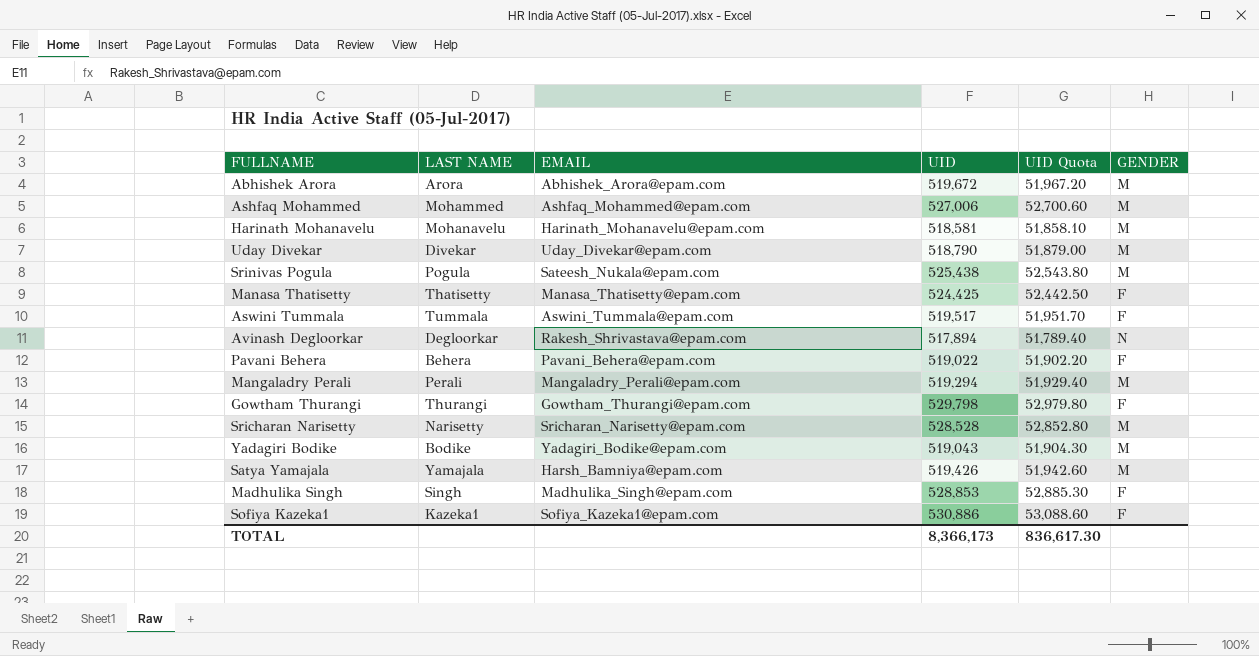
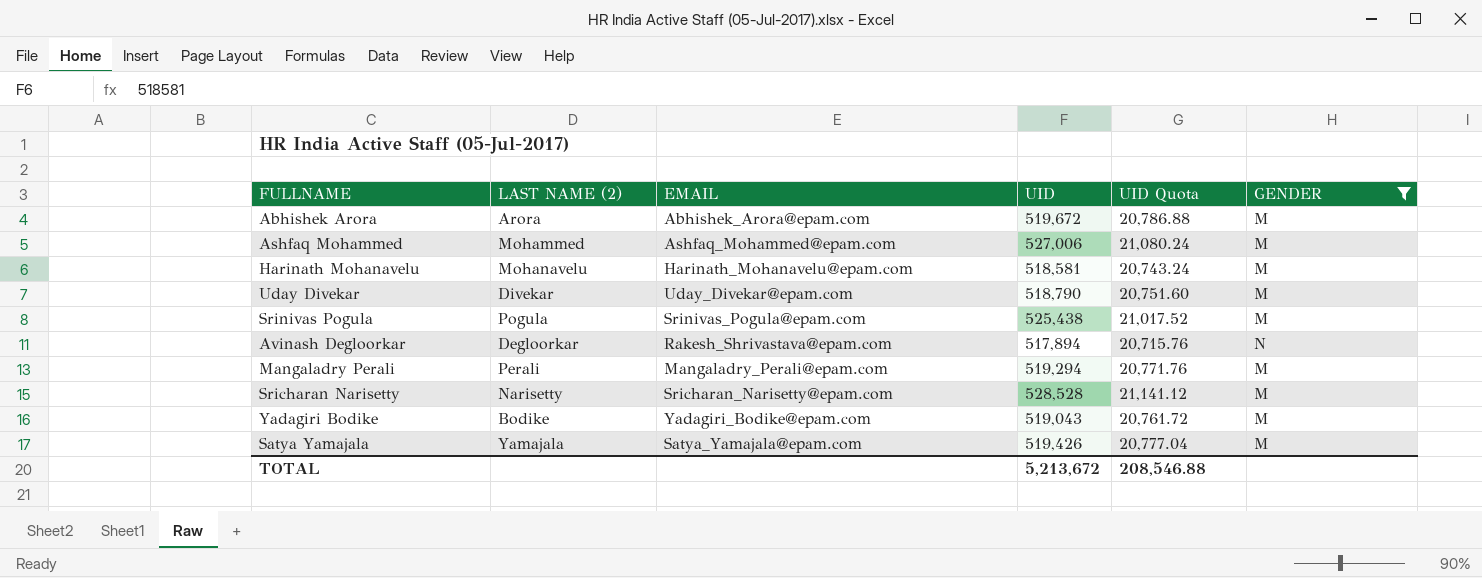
filter: none -> GENDER != F
column name: LAST NAME -> LAST NAME (2)
column UID Quota | formula: [UID] * 0.1 -> [UID] * 0.04
Srinivas Pogula | EMAIL: Sateesh_Nukala@epam.com -> Srinivas_Pogula@epam.com
Satya Yamajala | EMAIL: Harsh_Bamniya@epam.com -> Satya_Yamajala@epam.com
TOTAL | UID: 8,366,173 -> 5,213,672
TOTAL | UID Quota: 836,617.30 -> 208,546.88

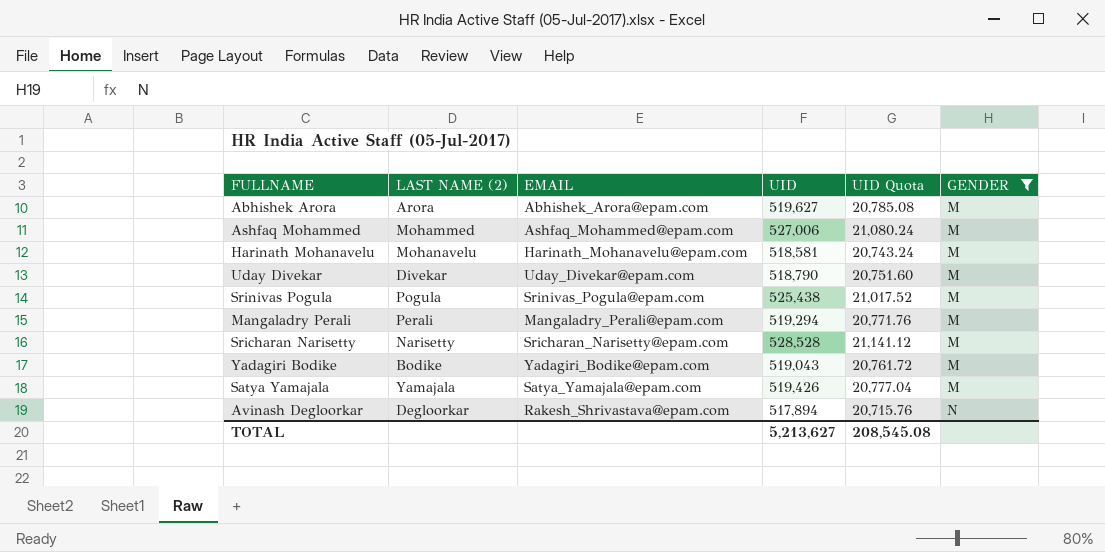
row order: none -> GENDER ascending
Abhishek Arora | UID: 519,672 -> 519,627
Abhishek Arora | UID Quota: 20,786.88 -> 20,785.08
TOTAL | UID: 5,213,672 -> 5,213,627
TOTAL | UID Quota: 208,546.88 -> 208,545.08

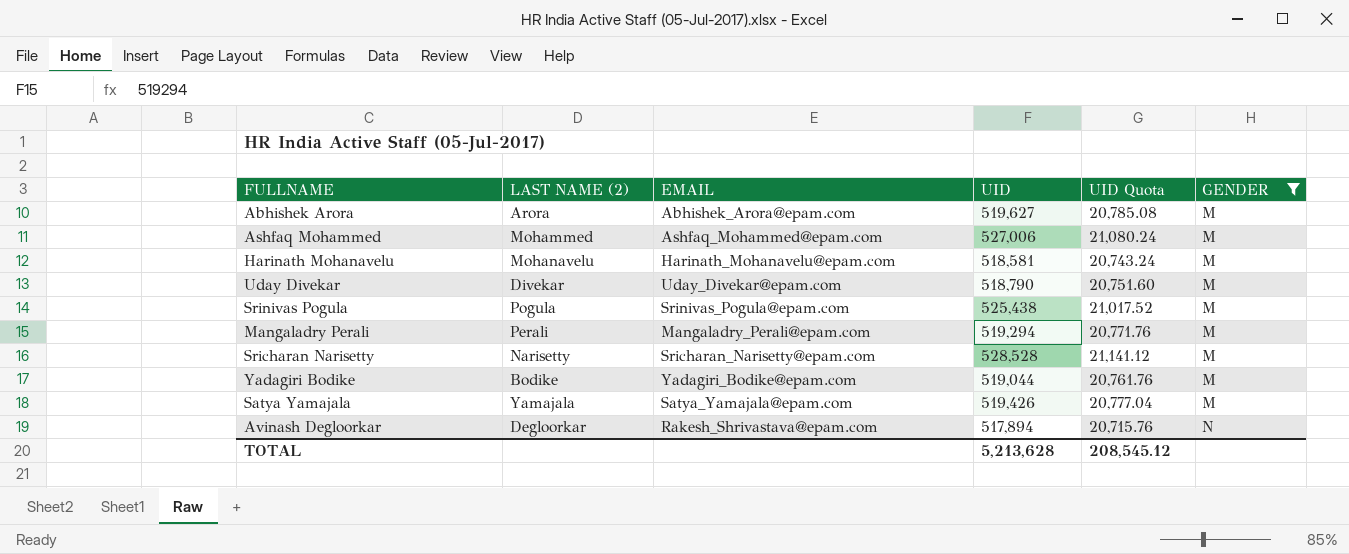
Yadagiri Bodike | UID: 519,043 -> 519,044
Yadagiri Bodike | UID Quota: 20,761.72 -> 20,761.76
TOTAL | UID: 5,213,627 -> 5,213,628
TOTAL | UID Quota: 208,545.08 -> 208,545.12

